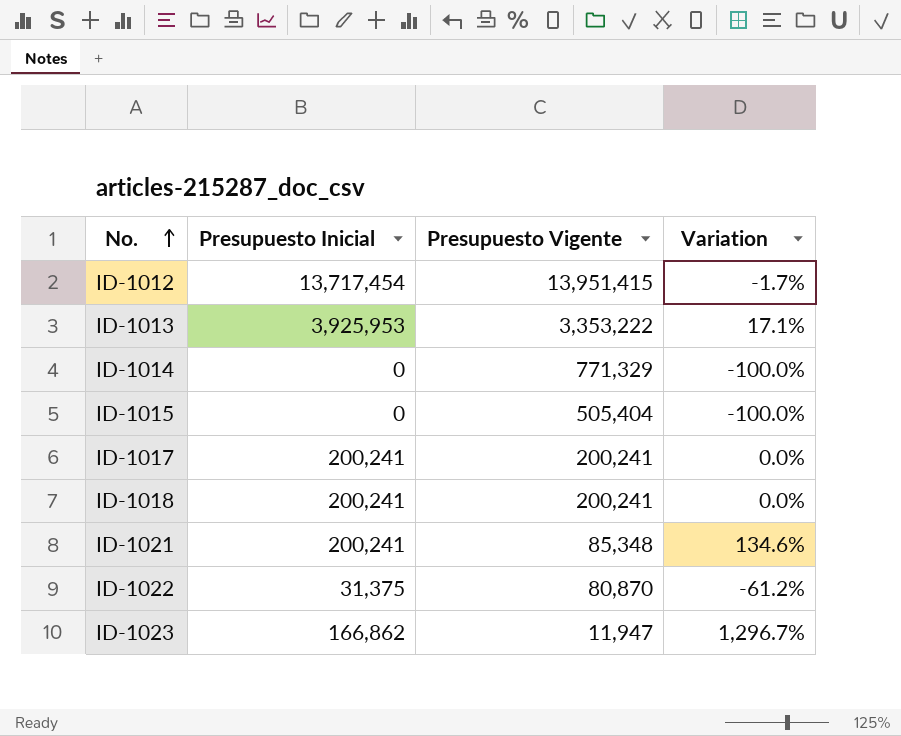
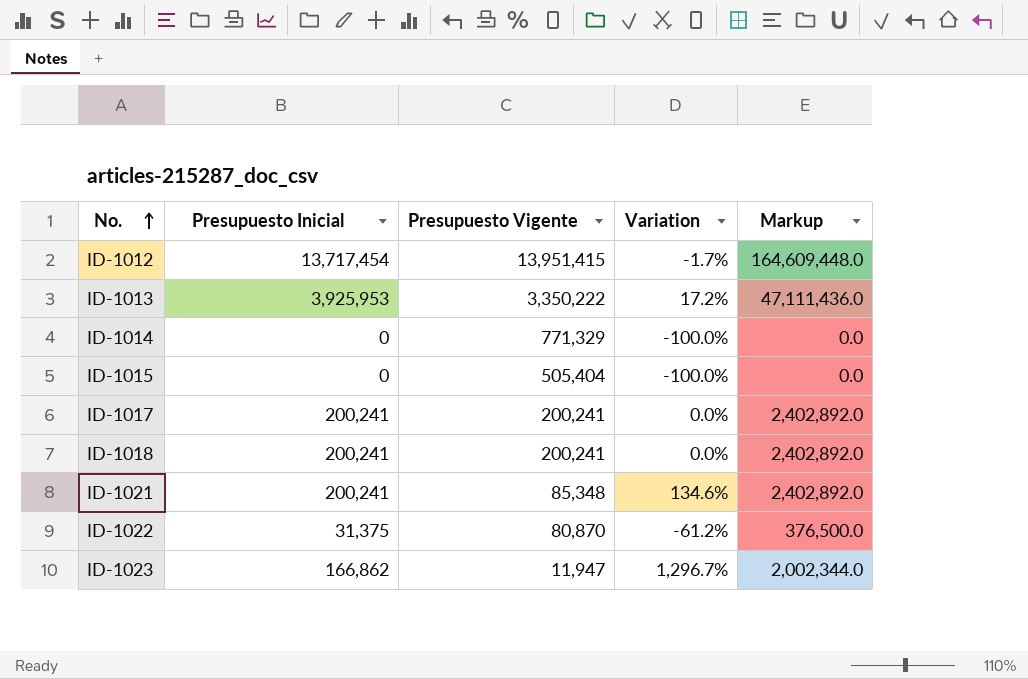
column Markup | formula: none -> [Presupuesto Inicial] * 12
ID-1013 | Presupuesto Vigente: 3,353,222 -> 3,350,222
ID-1013 | Variation: 17.1% -> 17.2%

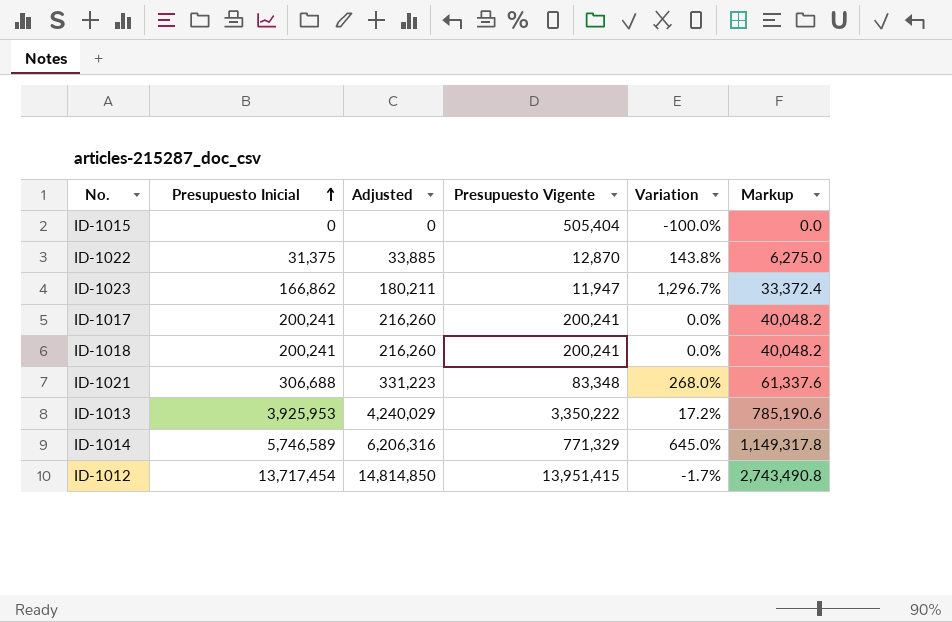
row order: No. ascending -> Presupuesto Inicial ascending
column Adjusted | formula: none -> [Presupuesto Inicial] * 1.08
column Markup | formula: [Presupuesto Inicial] * 12 -> [Presupuesto Inicial] * 0.2
ID-1022 | Presupuesto Vigente: 80,870 -> 12,870
ID-1022 | Variation: -61.2% -> 143.8%
ID-1021 | Presupuesto Inicial: 200,241 -> 306,688
ID-1021 | Presupuesto Vigente: 85,348 -> 83,348
ID-1021 | Variation: 134.6% -> 268.0%
ID-1014 | Presupuesto Inicial: 0 -> 5,746,589
ID-1014 | Variation: -100.0% -> 645.0%

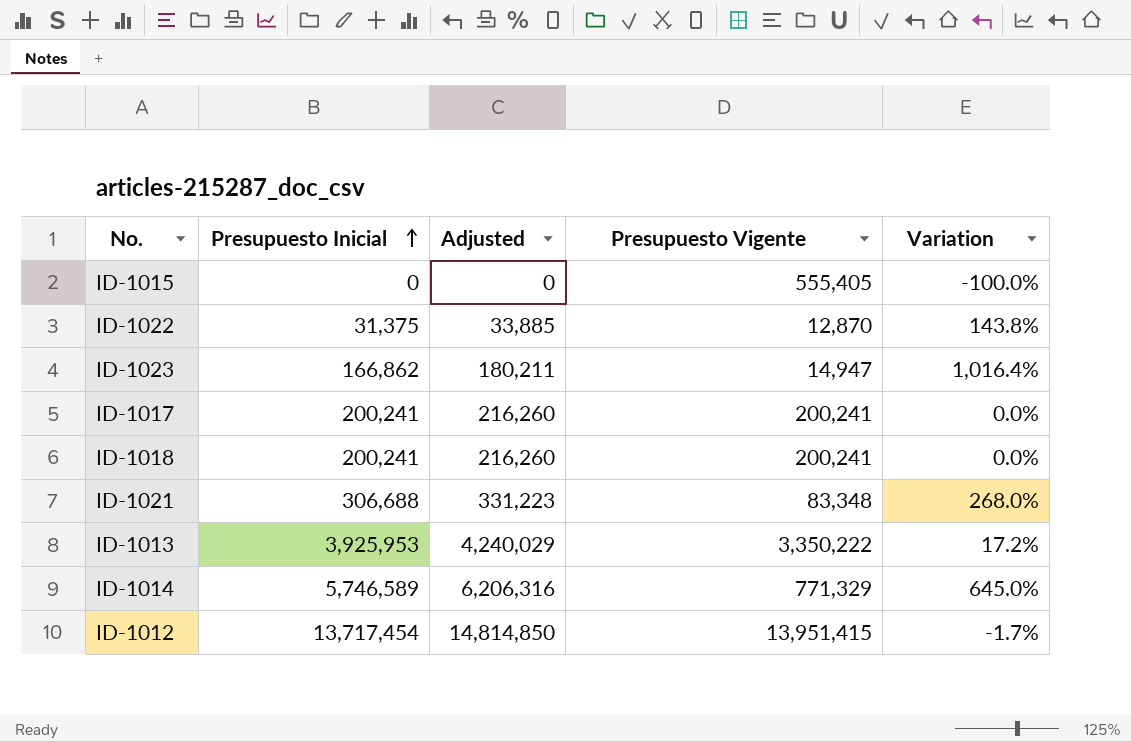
column Markup | formula: [Presupuesto Inicial] * 0.2 -> none
ID-1015 | Presupuesto Vigente: 505,404 -> 555,405
ID-1023 | Presupuesto Vigente: 11,947 -> 14,947
ID-1023 | Variation: 1,296.7% -> 1,016.4%

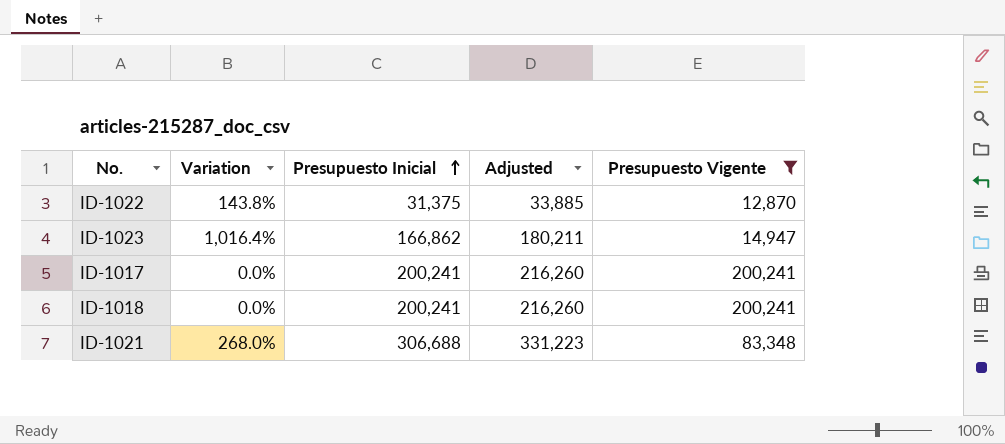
filter: none -> Presupuesto Vigente <= 200,241
column Variation | position: 5 -> 2

